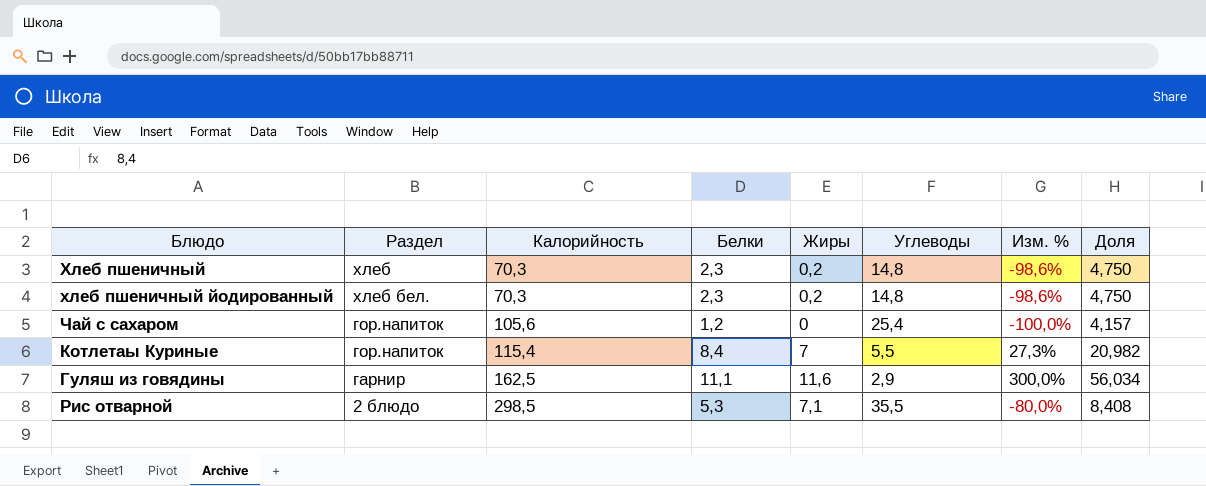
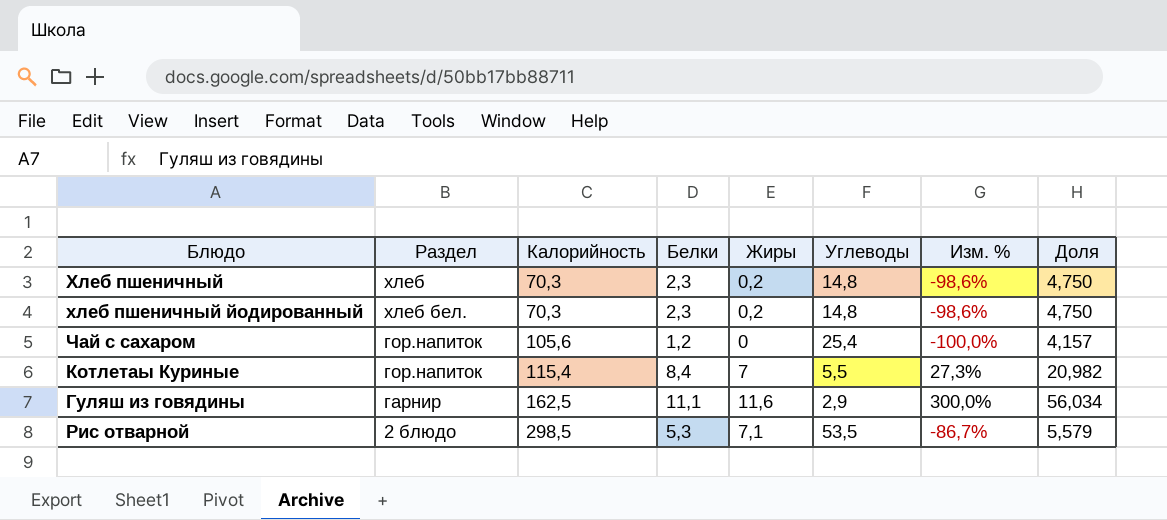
Рис отварной | Углеводы: 35,5 -> 53,5
Рис отварной | Изм. %: -80,0% -> -86,7%
Рис отварной | Доля: 8,408 -> 5,579

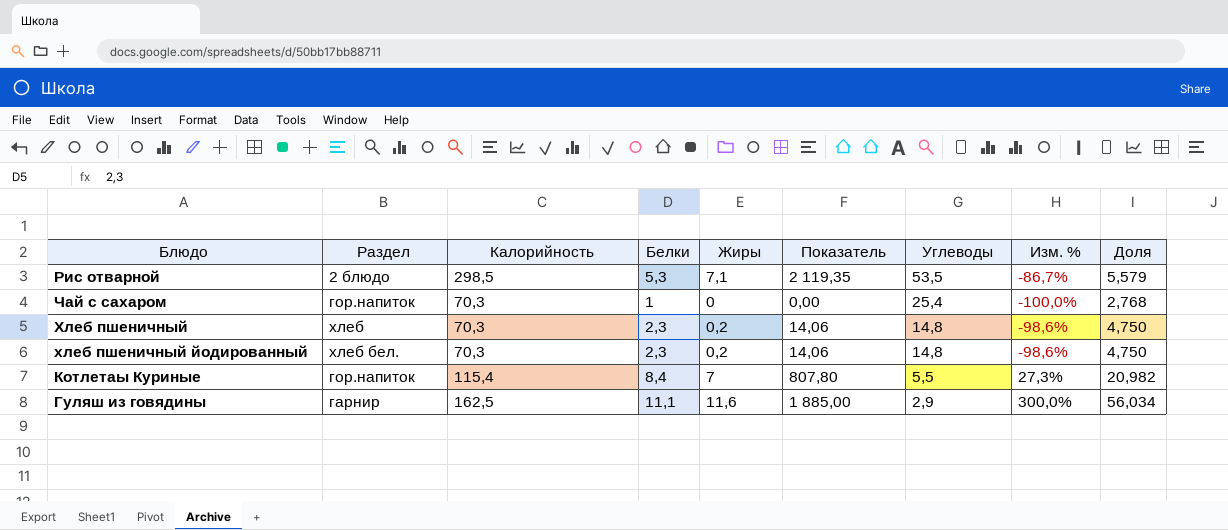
row order: Калорийность ascending -> Углеводы descending
column Показатель | formula: none -> [Калорийность] * [Жиры]
Чай с сахаром | Калорийность: 105,6 -> 70,3
Чай с сахаром | Белки: 1,2 -> 1
Чай с сахаром | Доля: 4,157 -> 2,768

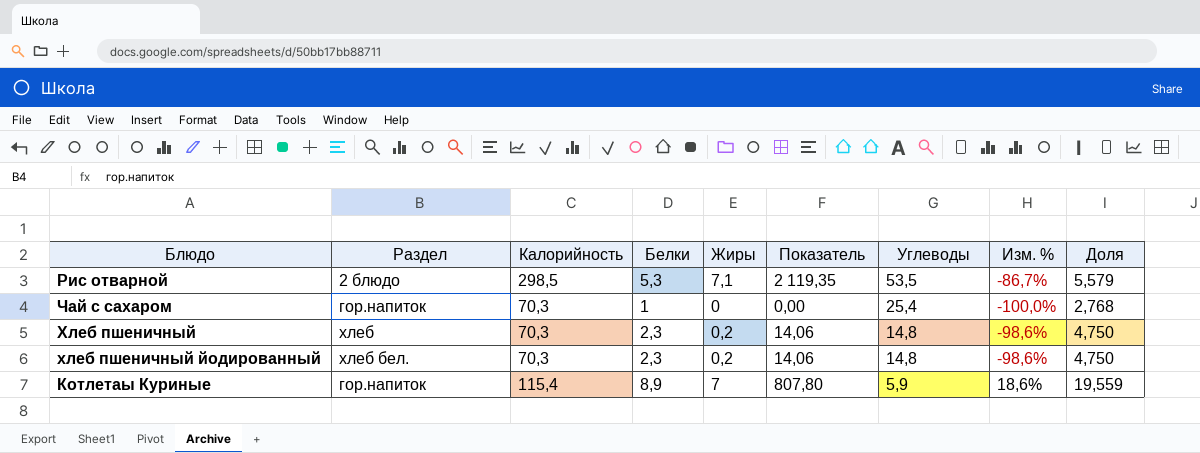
row Гуляш из говядины: гарнир | 162,5 | 11,1 | 11,6 | 1 885,00 | 2,9 | 300,0% | 56,034 -> none
Котлетаы Куриные | Белки: 8,4 -> 8,9
Котлетаы Куриные | Углеводы: 5,5 -> 5,9
Котлетаы Куриные | Изм. %: 27,3% -> 18,6%
Котлетаы Куриные | Доля: 20,982 -> 19,559

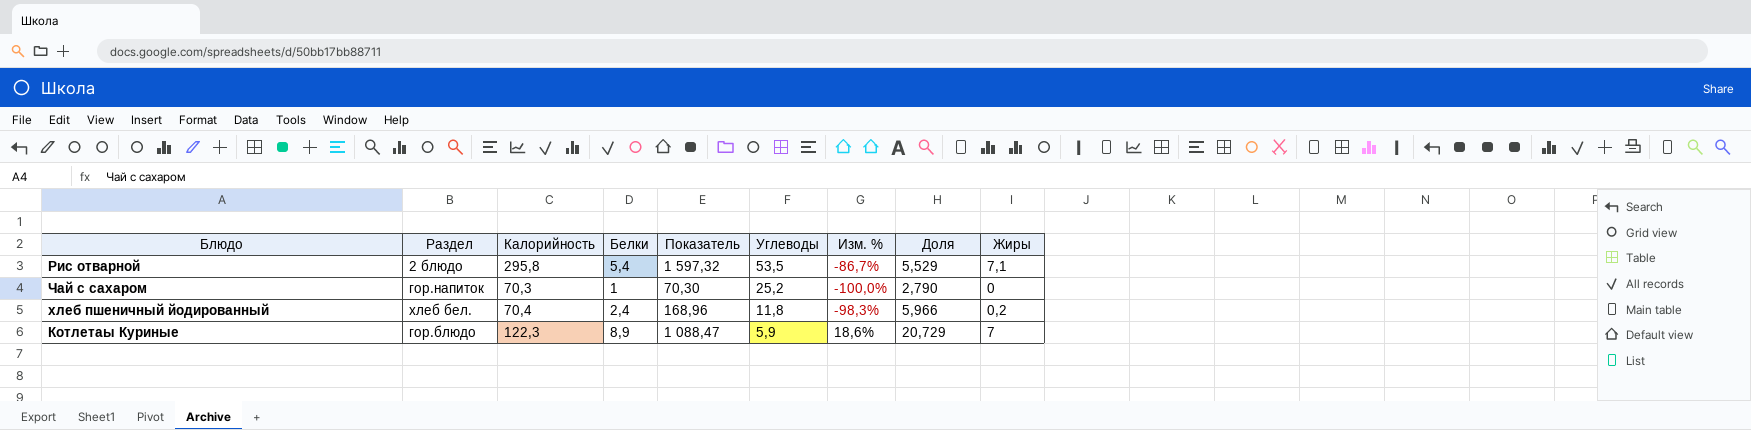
column Показатель | formula: [Калорийность] * [Жиры] -> [Калорийность] * [Белки]
column Жиры | position: 5 -> 9
row Хлеб пшеничный: хлеб | 70,3 | 2,3 | 0,2 | 14,06 | 14,8 | -98,6% | 4,750 -> none
Рис отварной | Калорийность: 298,5 -> 295,8
Рис отварной | Белки: 5,3 -> 5,4
Рис отварной | Доля: 5,579 -> 5,529
Чай с сахаром | Углеводы: 25,4 -> 25,2
Чай с сахаром | Доля: 2,768 -> 2,790
хлеб пшеничный йодированный | Калорийность: 70,3 -> 70,4
хлеб пшеничный йодированный | Белки: 2,3 -> 2,4
хлеб пшеничный йодированный | Углеводы: 14,8 -> 11,8
хлеб пшеничный йодированный | Изм. %: -98,6% -> -98,3%
хлеб пшеничный йодированный | Доля: 4,750 -> 5,966
Котлетаы Куриные | Раздел: гор.напиток -> гор.блюдо
Котлетаы Куриные | Калорийность: 115,4 -> 122,3
Котлетаы Куриные | Доля: 19,559 -> 20,729

